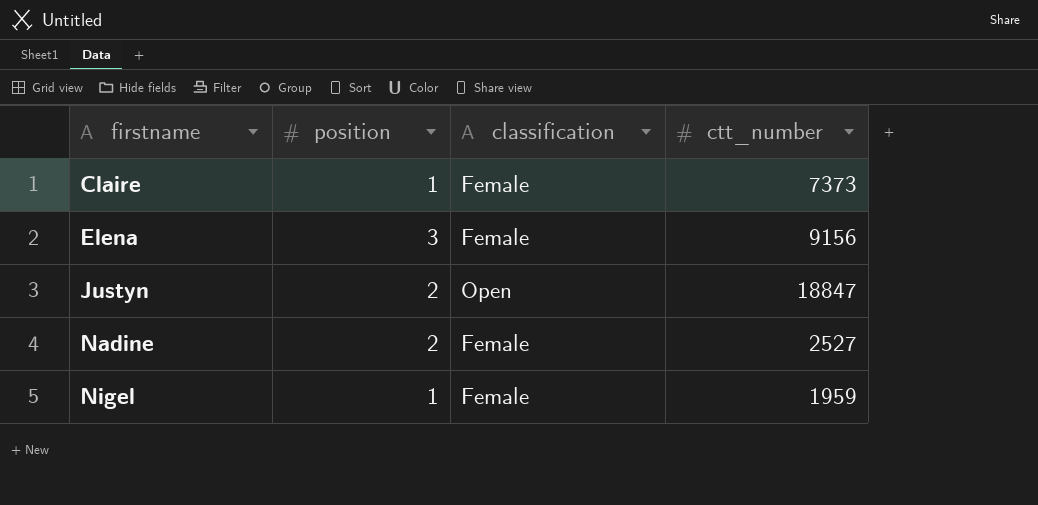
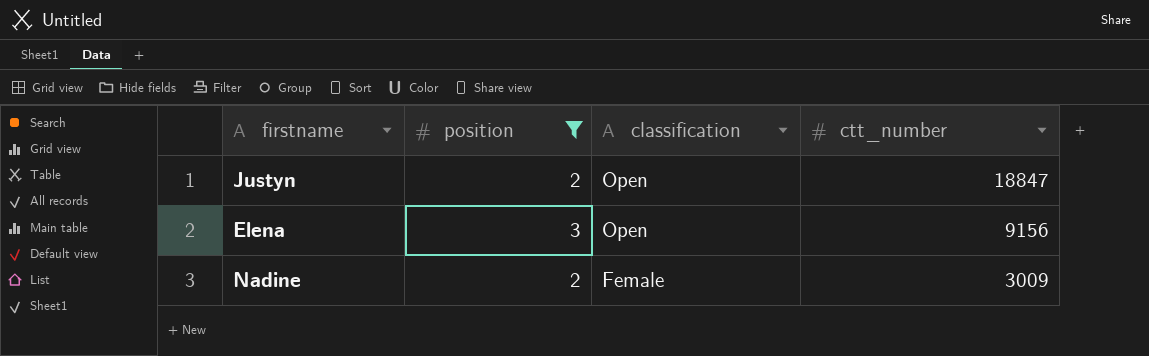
filter: none -> position != 1
row order: firstname ascending -> classification descending
Elena | classification: Female -> Open
Nadine | ctt_number: 2527 -> 3009

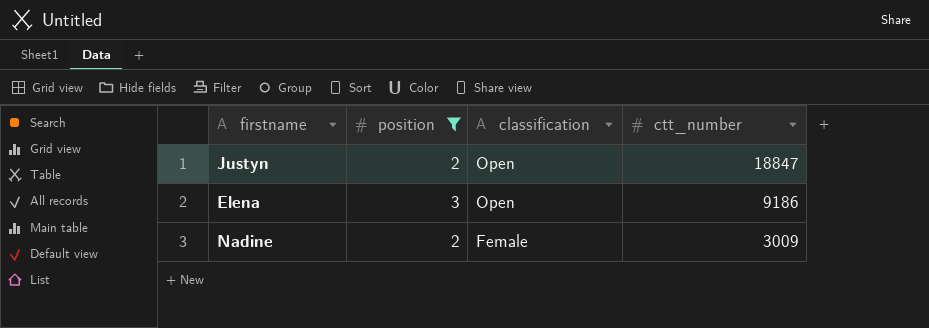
Elena | ctt_number: 9156 -> 9186

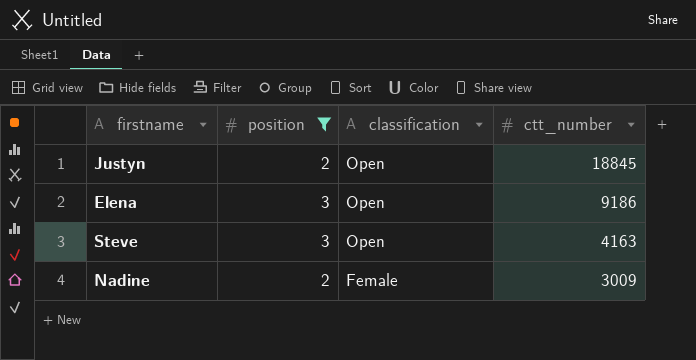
Justyn | ctt_number: 18847 -> 18845
row Steve: none -> 3 | Open | 4163

